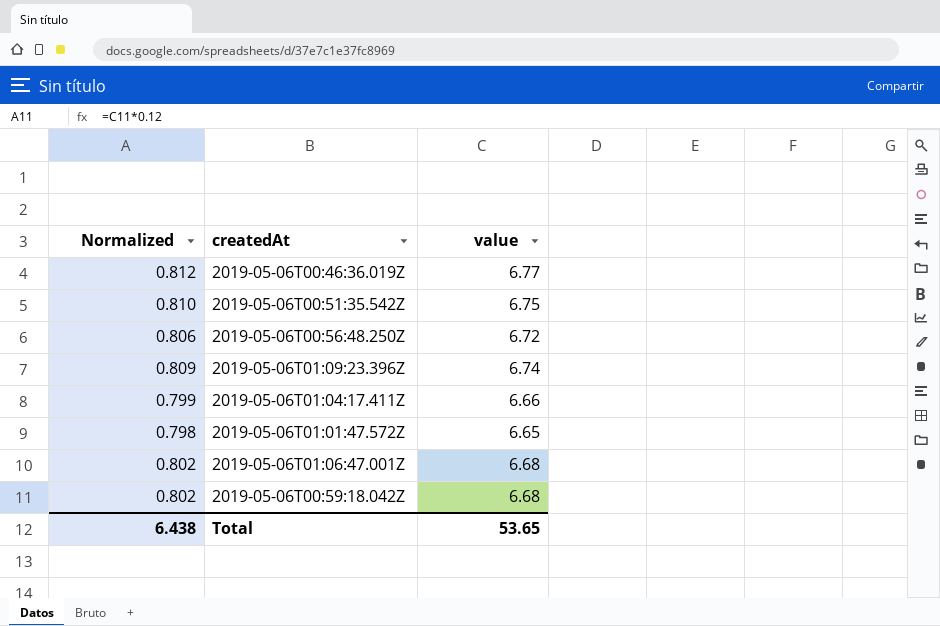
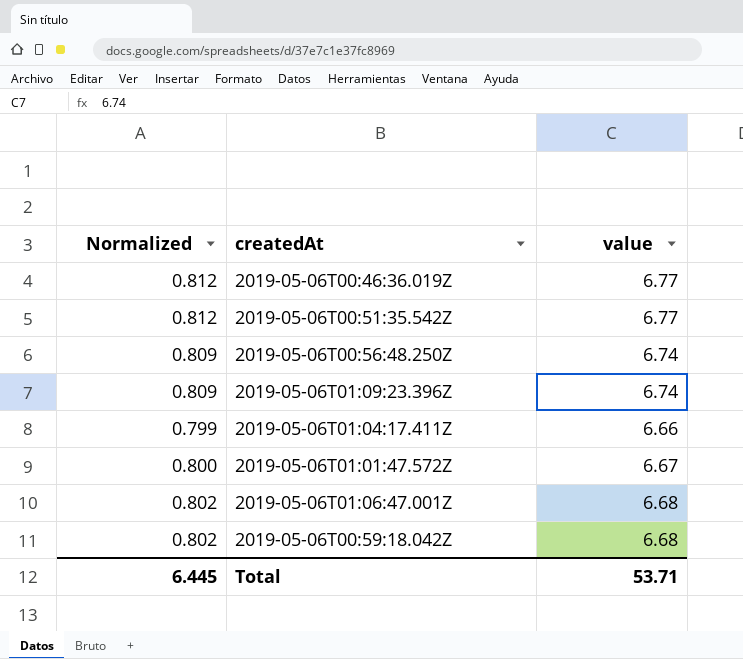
2019-05-06T00:51:35.542Z | Normalized: 0.810 -> 0.812
2019-05-06T00:51:35.542Z | value: 6.75 -> 6.77
2019-05-06T00:56:48.250Z | Normalized: 0.806 -> 0.809
2019-05-06T00:56:48.250Z | value: 6.72 -> 6.74
2019-05-06T01:01:47.572Z | Normalized: 0.798 -> 0.800
2019-05-06T01:01:47.572Z | value: 6.65 -> 6.67
Total | Normalized: 6.438 -> 6.445
Total | value: 53.65 -> 53.71

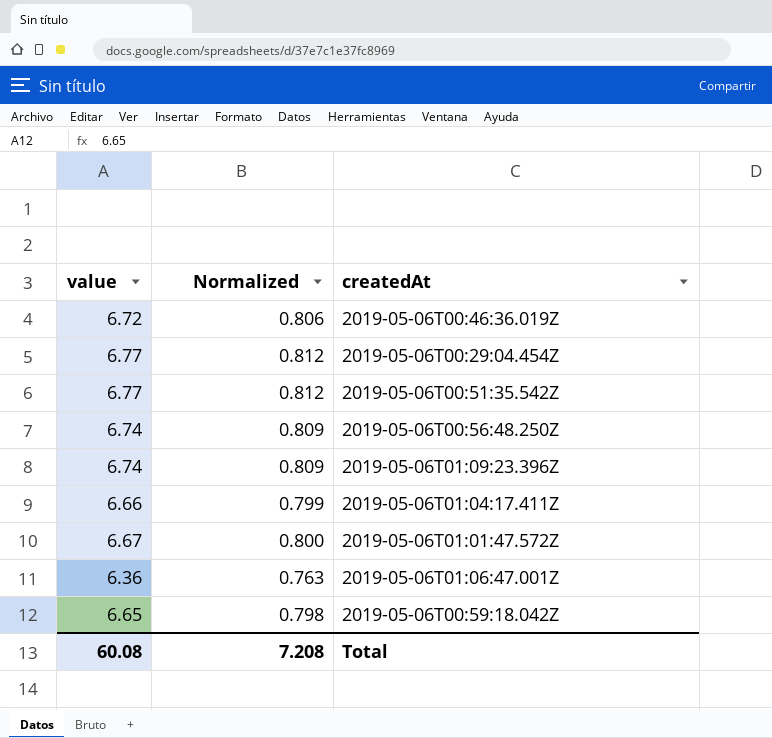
column value | position: 3 -> 1
2019-05-06T00:46:36.019Z | value: 6.77 -> 6.72
2019-05-06T00:46:36.019Z | Normalized: 0.812 -> 0.806
row 2019-05-06T00:29:04.454Z: none -> 6.77 | 0.812
2019-05-06T01:06:47.001Z | value: 6.68 -> 6.36
2019-05-06T01:06:47.001Z | Normalized: 0.802 -> 0.763
2019-05-06T00:59:18.042Z | value: 6.68 -> 6.65
2019-05-06T00:59:18.042Z | Normalized: 0.802 -> 0.798
Total | value: 53.71 -> 60.08
Total | Normalized: 6.445 -> 7.208

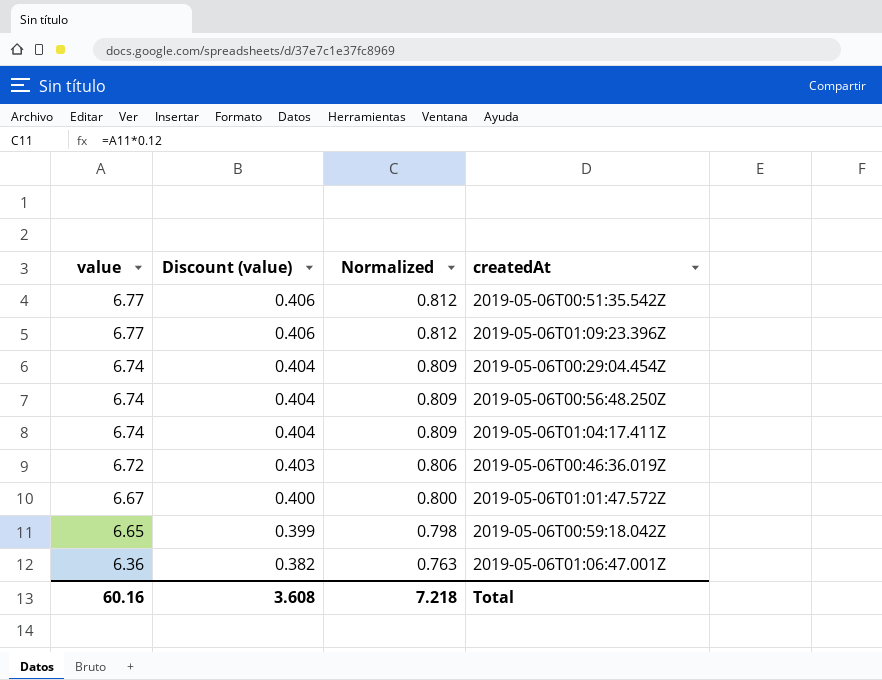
row order: none -> value descending
column Discount (value) | formula: none -> [value] * 0.06
2019-05-06T01:09:23.396Z | value: 6.74 -> 6.77
2019-05-06T01:09:23.396Z | Normalized: 0.809 -> 0.812
2019-05-06T00:29:04.454Z | value: 6.77 -> 6.74
2019-05-06T00:29:04.454Z | Normalized: 0.812 -> 0.809
2019-05-06T01:04:17.411Z | value: 6.66 -> 6.74
2019-05-06T01:04:17.411Z | Normalized: 0.799 -> 0.809
Total | value: 60.08 -> 60.16
Total | Normalized: 7.208 -> 7.218

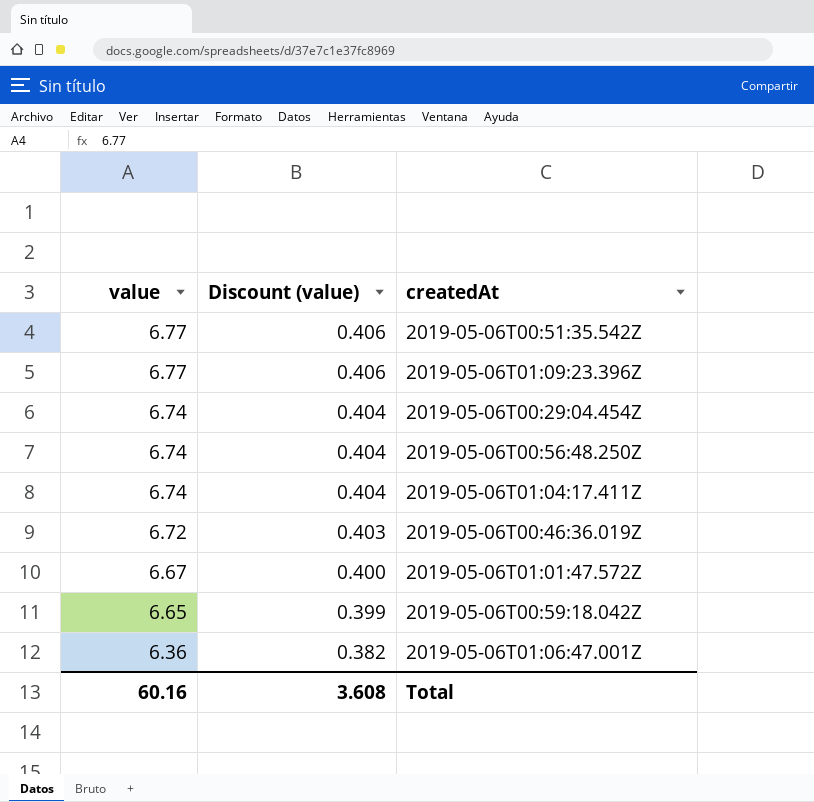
column Normalized | formula: [value] * 0.12 -> none

